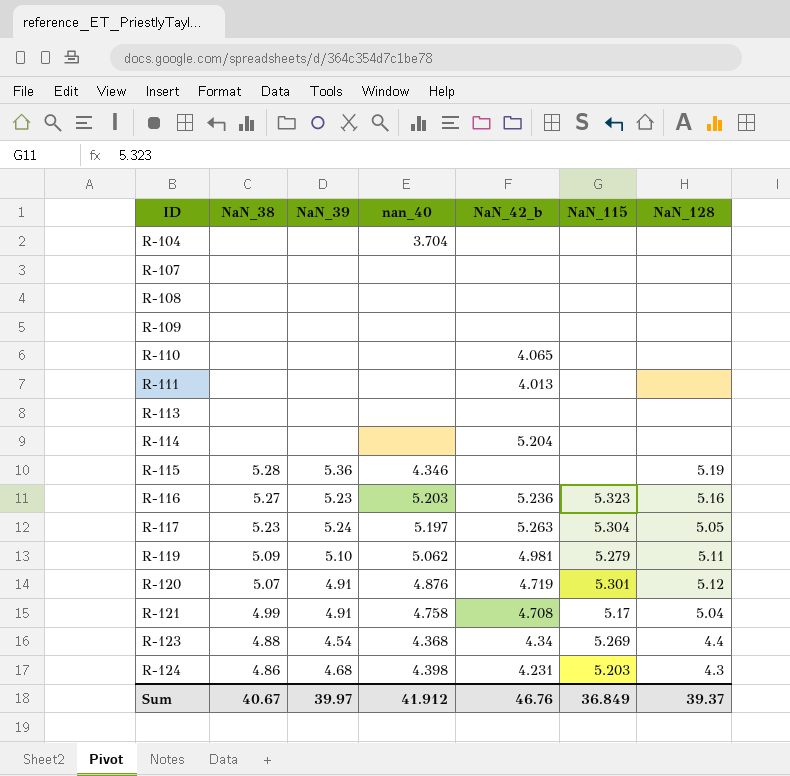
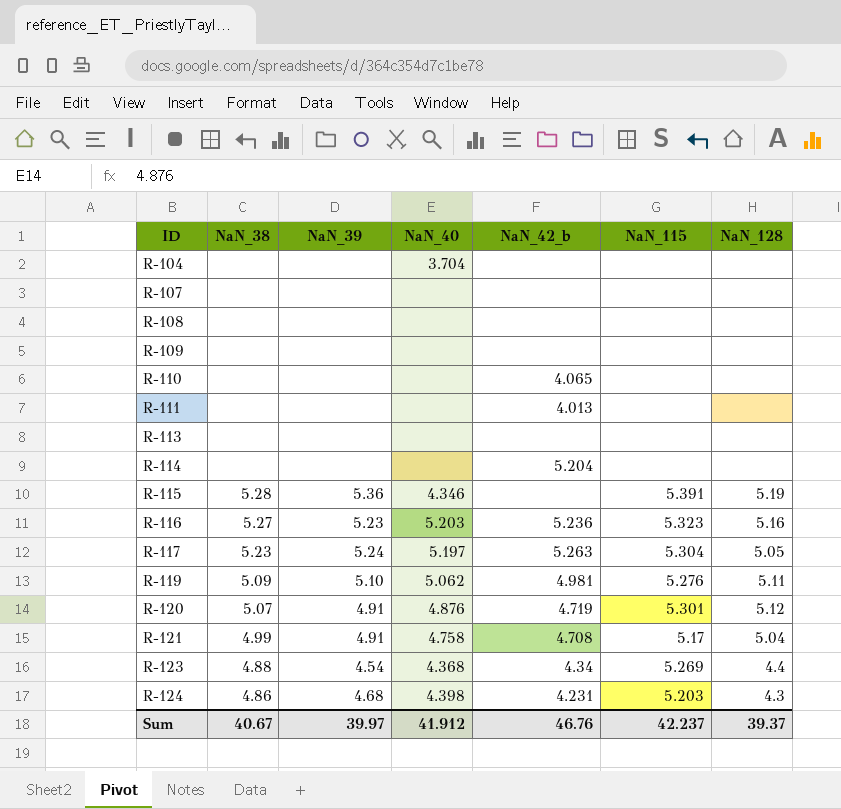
column name: nan_40 -> NaN_40
R-115 | NaN_115: none -> 5.391
R-119 | NaN_115: 5.279 -> 5.276
Sum | NaN_115: 36.849 -> 42.237

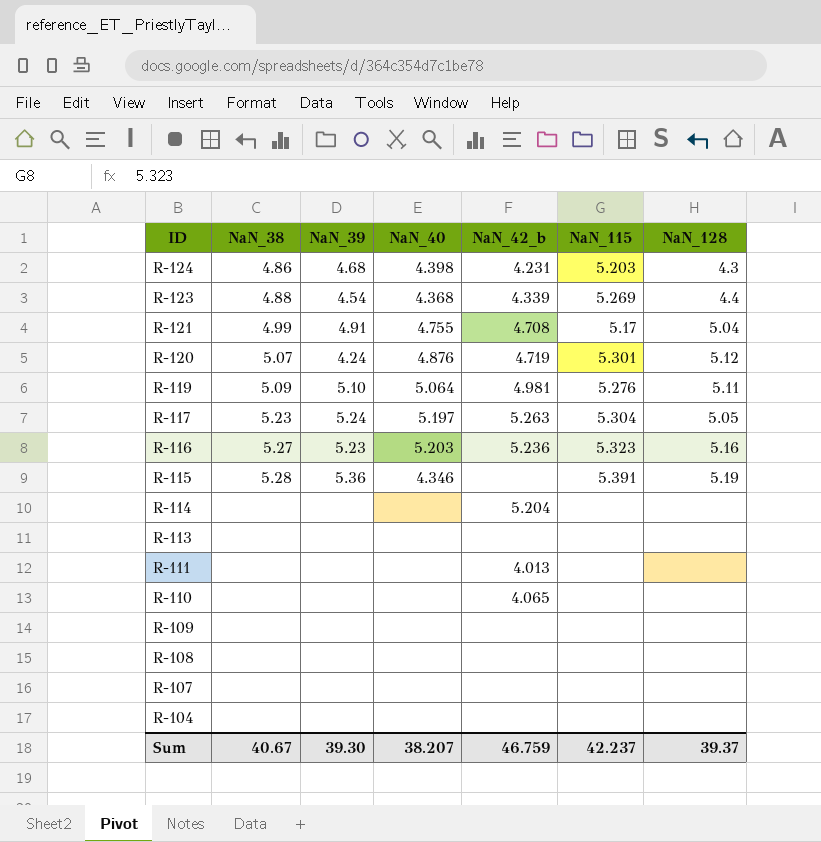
row order: ID ascending -> ID descending
R-123 | NaN_42_b: 4.34 -> 4.339
R-121 | NaN_40: 4.758 -> 4.755
R-120 | NaN_39: 4.91 -> 4.24
R-119 | NaN_40: 5.062 -> 5.064
R-104 | NaN_40: 3.704 -> none
Sum | NaN_39: 39.97 -> 39.30
Sum | NaN_40: 41.912 -> 38.207
Sum | NaN_42_b: 46.76 -> 46.759

